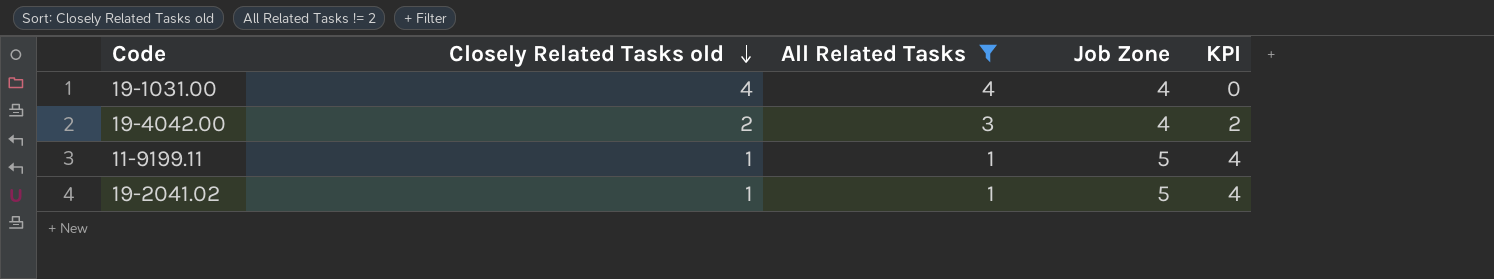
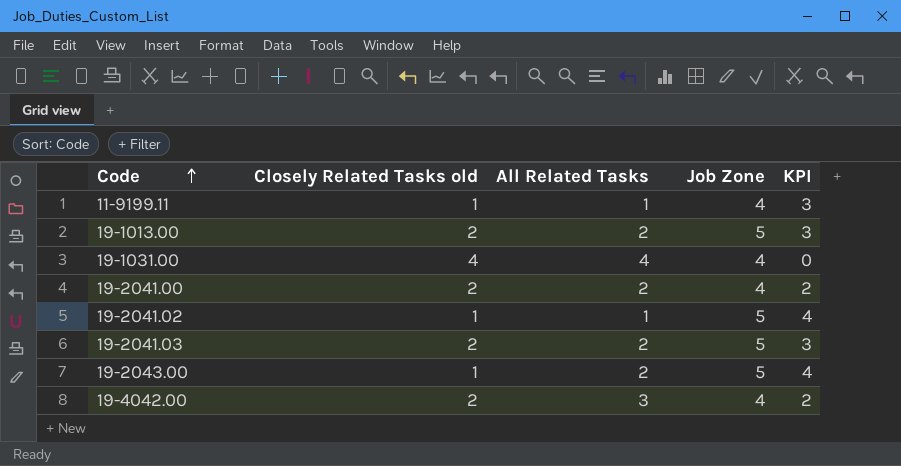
filter: All Related Tasks != 2 -> none
row order: Closely Related Tasks old descending -> Code ascending
11-9199.11 | Job Zone: 5 -> 4
11-9199.11 | KPI: 4 -> 3

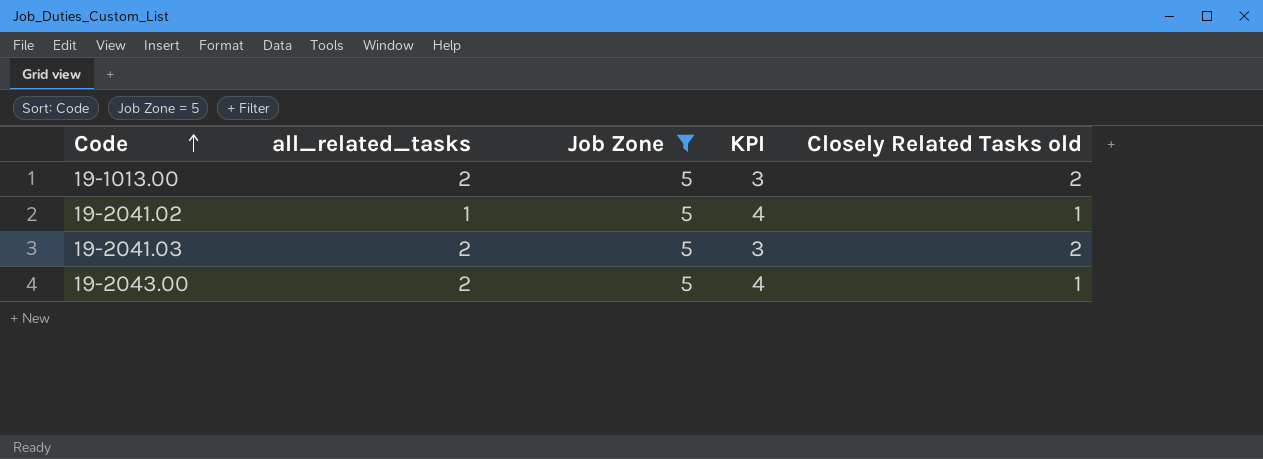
filter: none -> Job Zone = 5
column name: All Related Tasks -> all_related_tasks
column Closely Related Tasks old | position: 2 -> 5

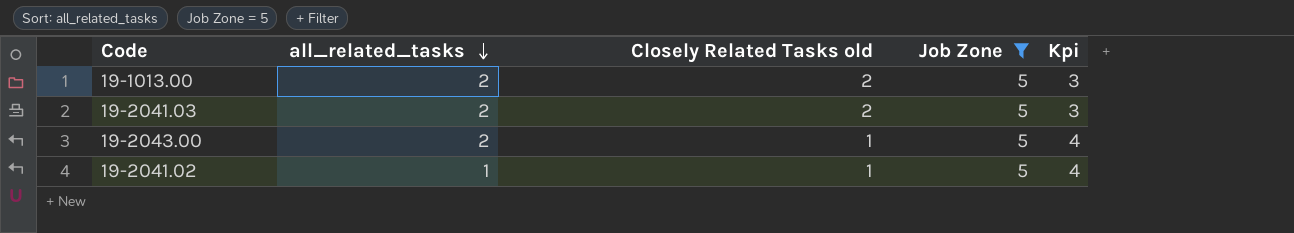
row order: Code ascending -> all_related_tasks descending
column Closely Related Tasks old | position: 5 -> 3
column name: KPI -> Kpi

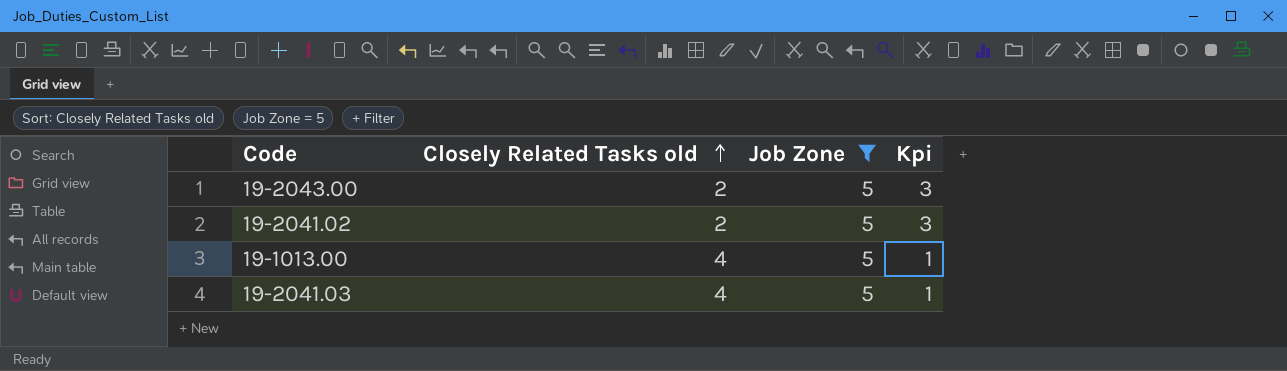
row order: all_related_tasks descending -> Closely Related Tasks old ascending
column all_related_tasks | position: 2 -> none
19-2043.00 | Closely Related Tasks old: 1 -> 2
19-2043.00 | Kpi: 4 -> 3
19-2041.02 | Closely Related Tasks old: 1 -> 2
19-2041.02 | Kpi: 4 -> 3
19-1013.00 | Closely Related Tasks old: 2 -> 4
19-1013.00 | Kpi: 3 -> 1
19-2041.03 | Closely Related Tasks old: 2 -> 4
19-2041.03 | Kpi: 3 -> 1

